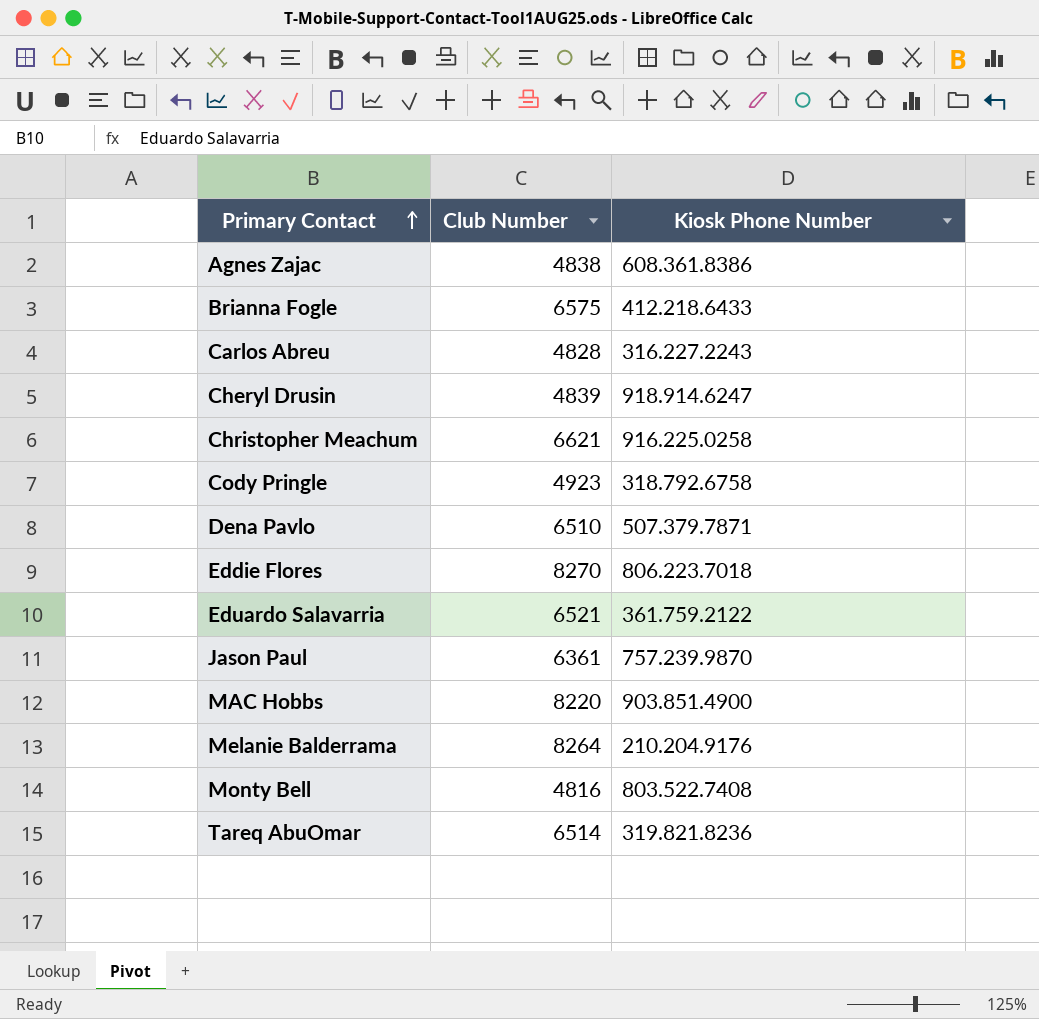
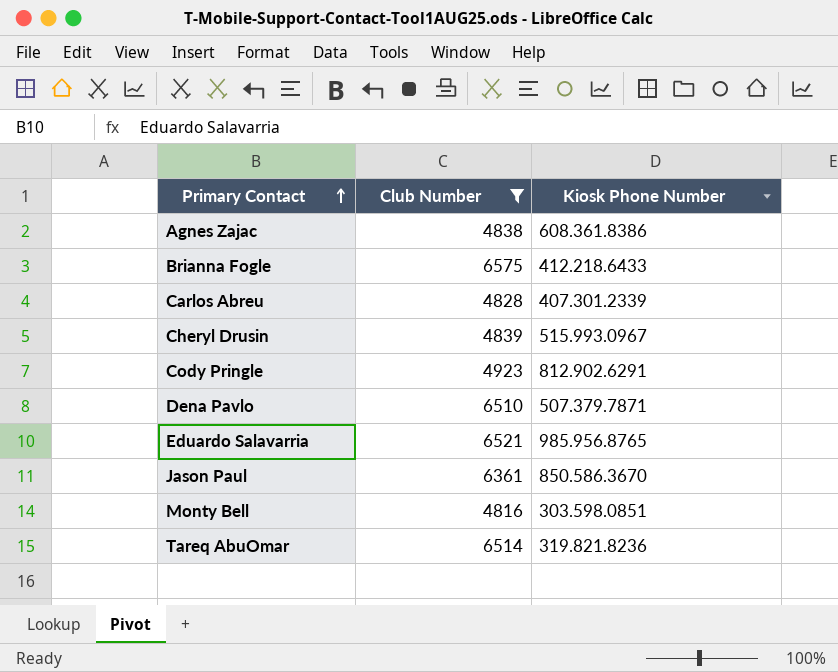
filter: none -> Club Number <= 6575
Carlos Abreu | Kiosk Phone Number: 316.227.2243 -> 407.301.2339
Cheryl Drusin | Kiosk Phone Number: 918.914.6247 -> 515.993.0967
Cody Pringle | Kiosk Phone Number: 318.792.6758 -> 812.902.6291
Eduardo Salavarria | Kiosk Phone Number: 361.759.2122 -> 985.956.8765
Jason Paul | Kiosk Phone Number: 757.239.9870 -> 850.586.3670
Monty Bell | Kiosk Phone Number: 803.522.7408 -> 303.598.0851

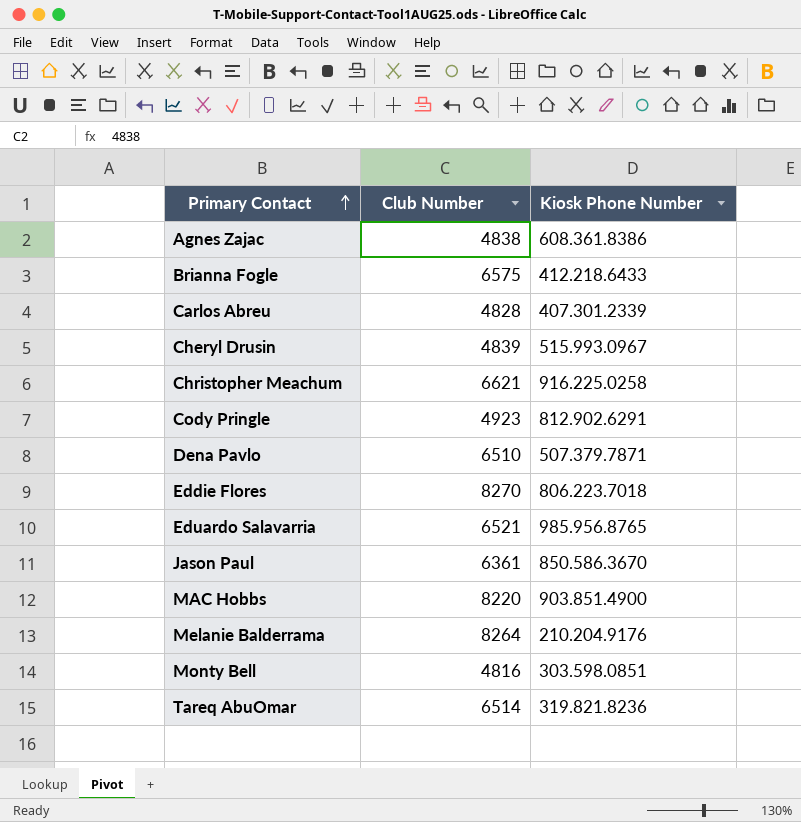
filter: Club Number <= 6575 -> none

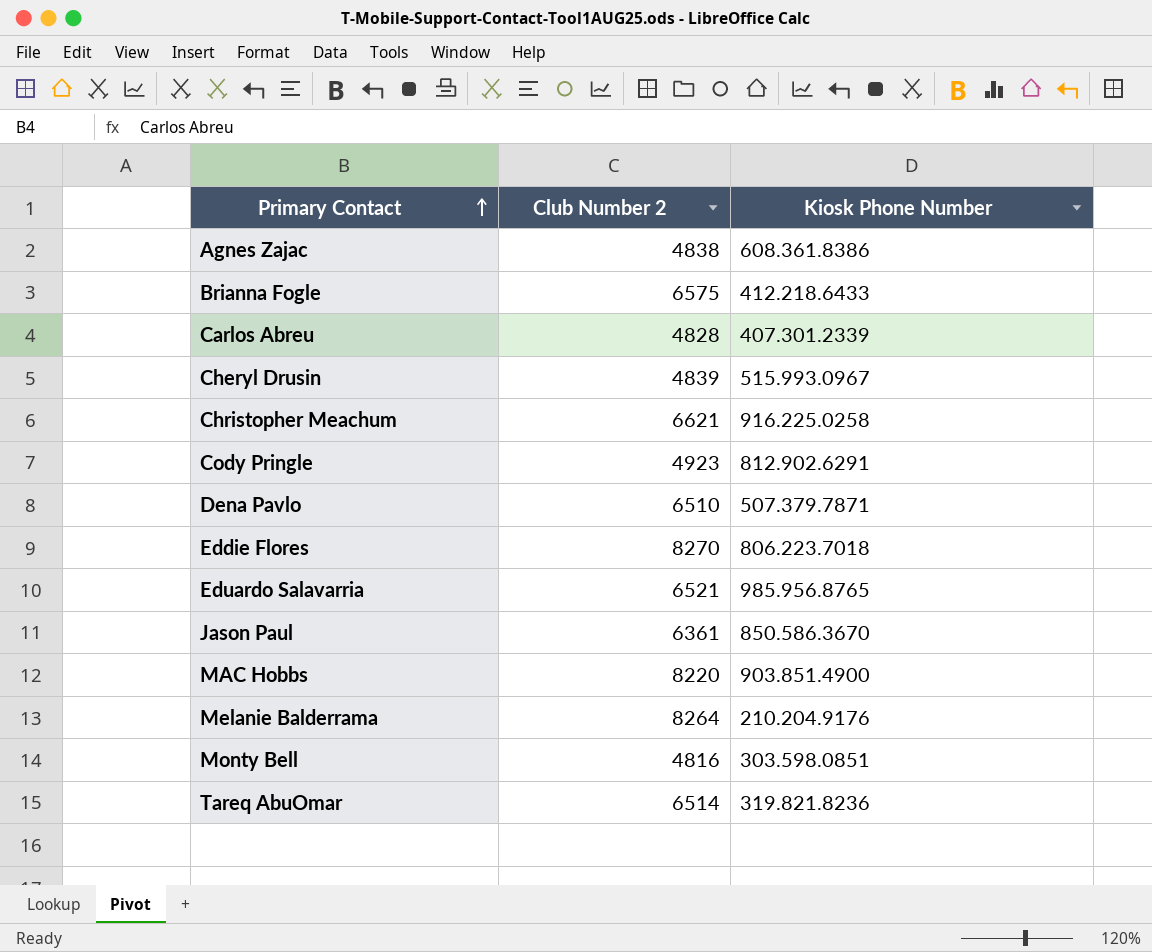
column name: Club Number -> Club Number 2

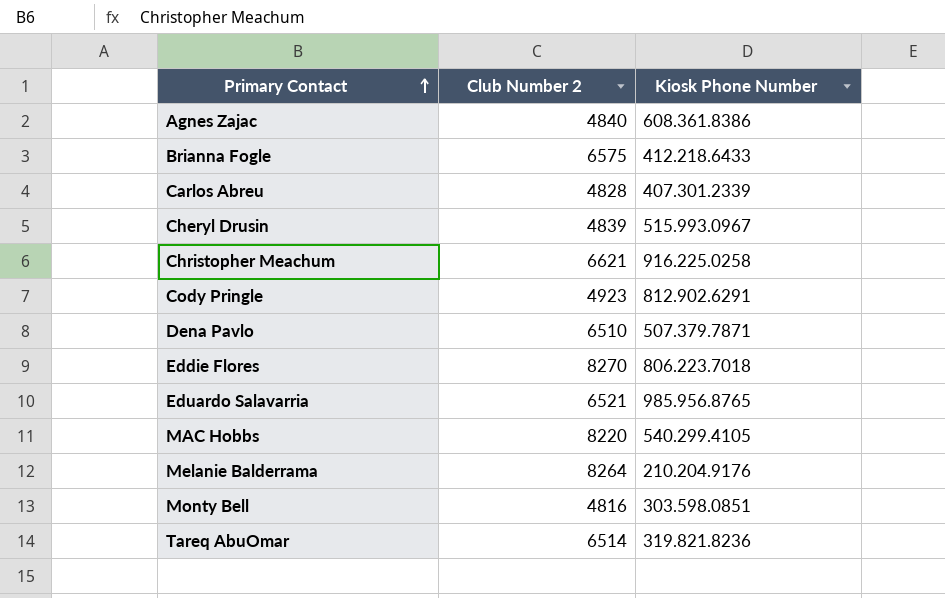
row Jason Paul: 6361 | 850.586.3670 -> none
Agnes Zajac | Club Number 2: 4838 -> 4840
MAC Hobbs | Kiosk Phone Number: 903.851.4900 -> 540.299.4105

